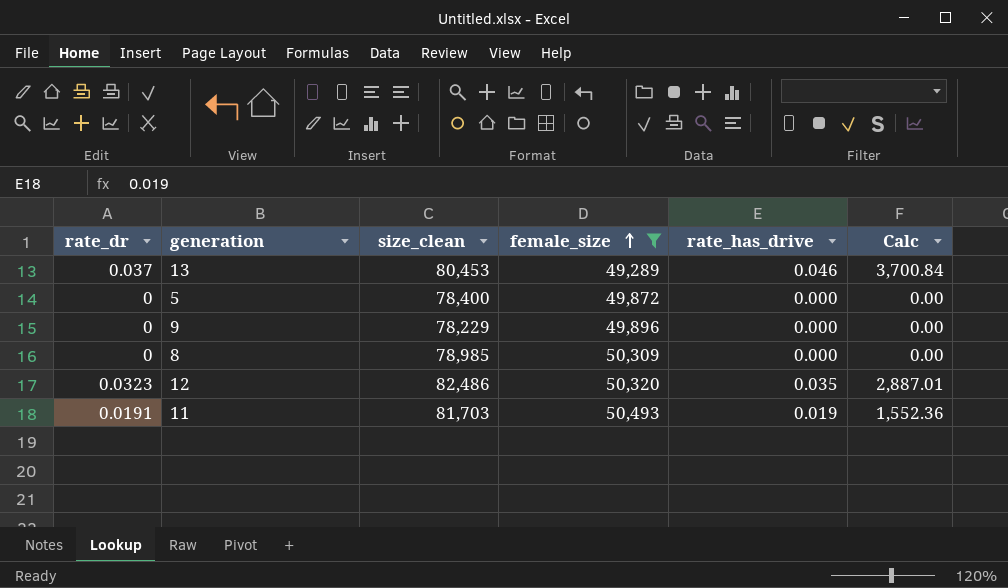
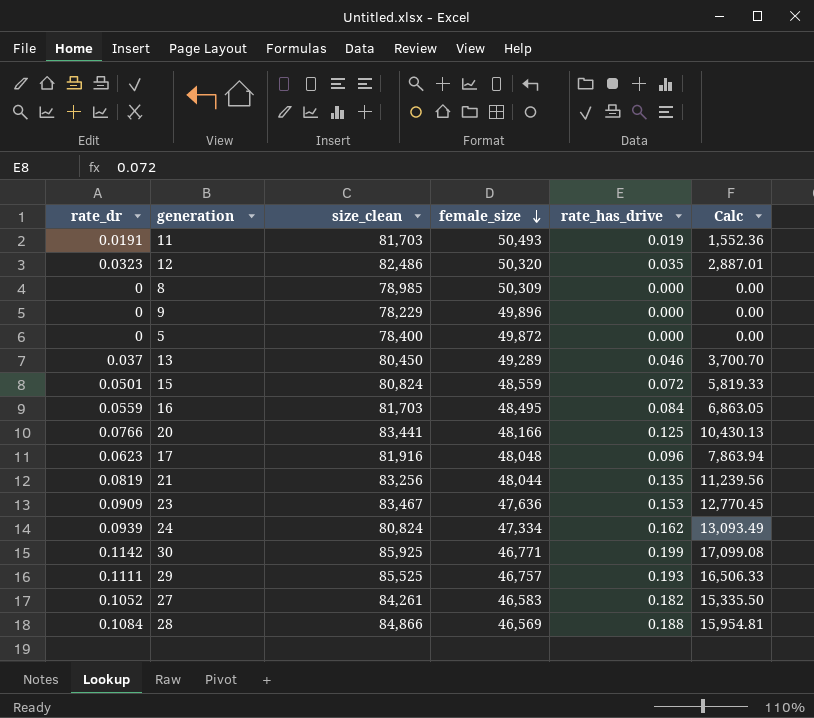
filter: female_size >= 49,289 -> none
row order: female_size ascending -> female_size descending
13 | size_clean: 80,453 -> 80,450
13 | Calc: 3,700.84 -> 3,700.70

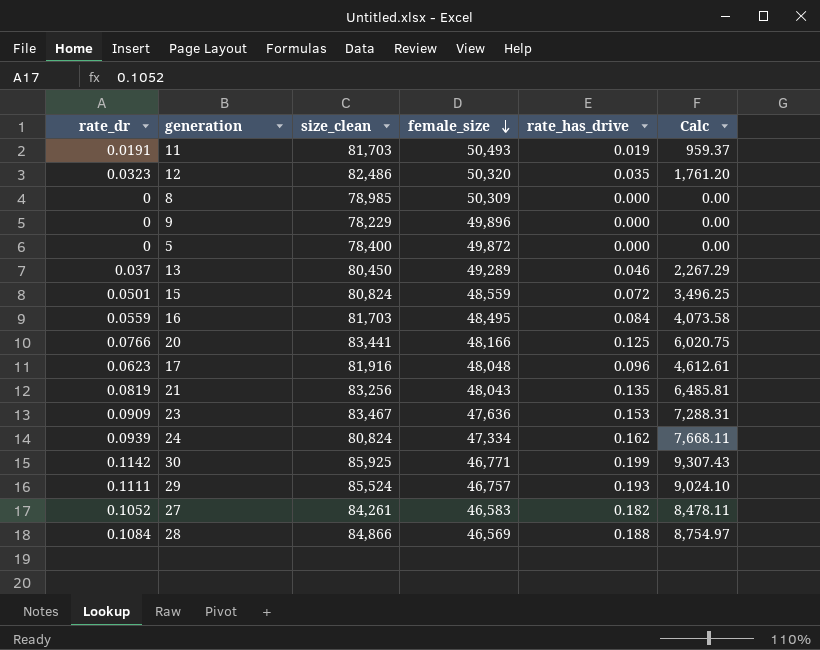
column Calc | formula: [size_clean] * [rate_has_drive] -> [female_size] * [rate_has_drive]
21 | female_size: 48,044 -> 48,043
29 | size_clean: 85,525 -> 85,524

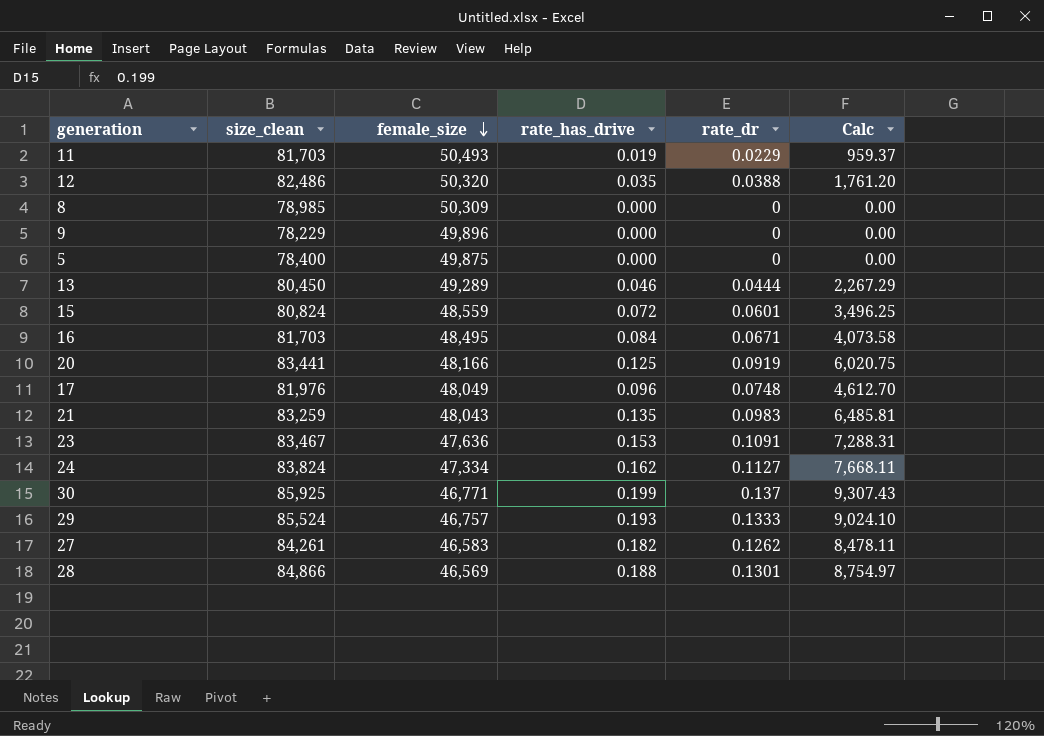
column rate_dr | position: 1 -> 5
11 | rate_dr: 0.0191 -> 0.0229
12 | rate_dr: 0.0323 -> 0.0388
5 | female_size: 49,872 -> 49,875
13 | rate_dr: 0.037 -> 0.0444
15 | rate_dr: 0.0501 -> 0.0601
16 | rate_dr: 0.0559 -> 0.0671
20 | rate_dr: 0.0766 -> 0.0919
17 | size_clean: 81,916 -> 81,976
17 | female_size: 48,048 -> 48,049
17 | rate_dr: 0.0623 -> 0.0748
17 | Calc: 4,612.61 -> 4,612.70
21 | size_clean: 83,256 -> 83,259
21 | rate_dr: 0.0819 -> 0.0983
23 | rate_dr: 0.0909 -> 0.1091
24 | size_clean: 80,824 -> 83,824
24 | rate_dr: 0.0939 -> 0.1127
30 | rate_dr: 0.1142 -> 0.137
29 | rate_dr: 0.1111 -> 0.1333
27 | rate_dr: 0.1052 -> 0.1262
28 | rate_dr: 0.1084 -> 0.1301

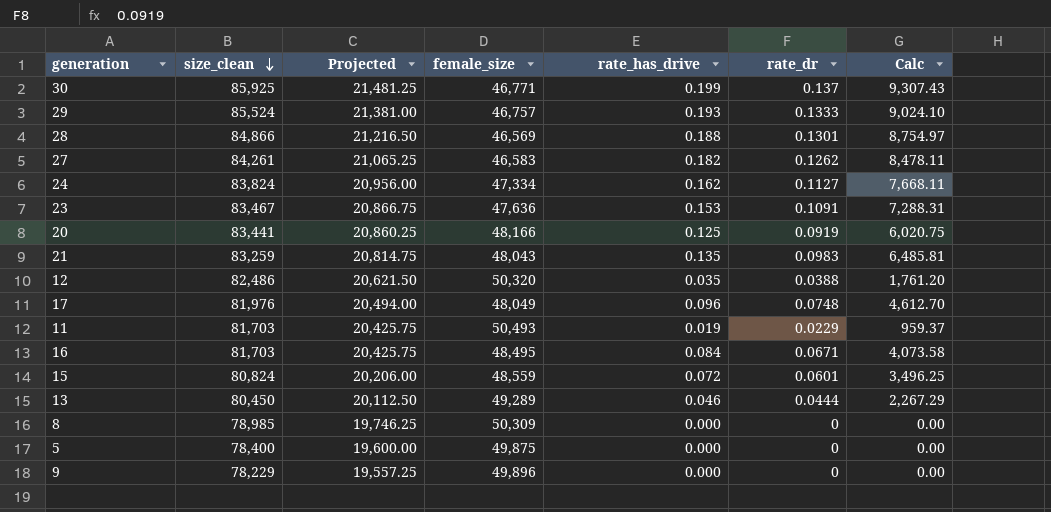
row order: female_size descending -> size_clean descending
column Projected | formula: none -> [size_clean] * 0.25

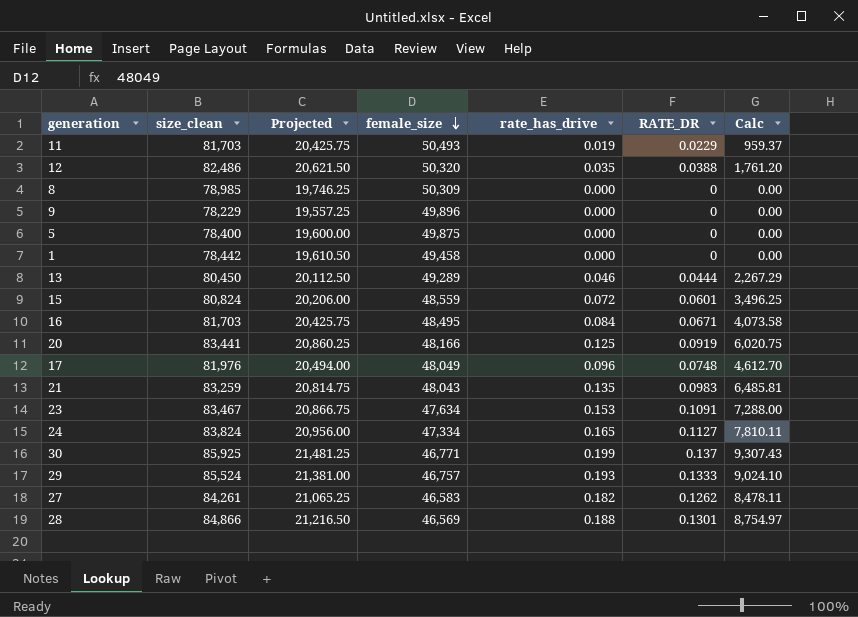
row order: size_clean descending -> female_size descending
column name: rate_dr -> RATE_DR
row 1: none -> 78,442 | 19,610.50 | 49,458 | 0.000 | 0 | 0.00
23 | female_size: 47,636 -> 47,634
23 | Calc: 7,288.31 -> 7,288.00
24 | rate_has_drive: 0.162 -> 0.165
24 | Calc: 7,668.11 -> 7,810.11

